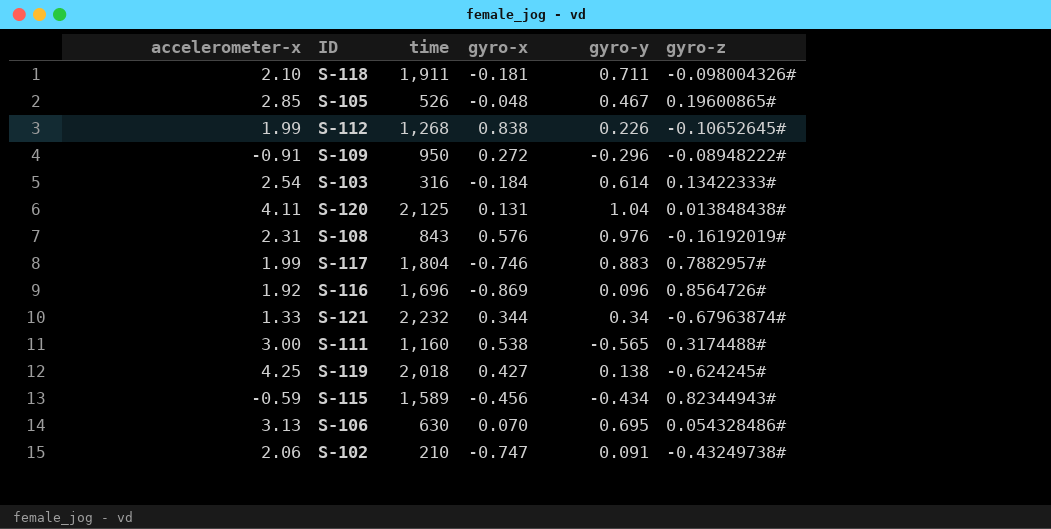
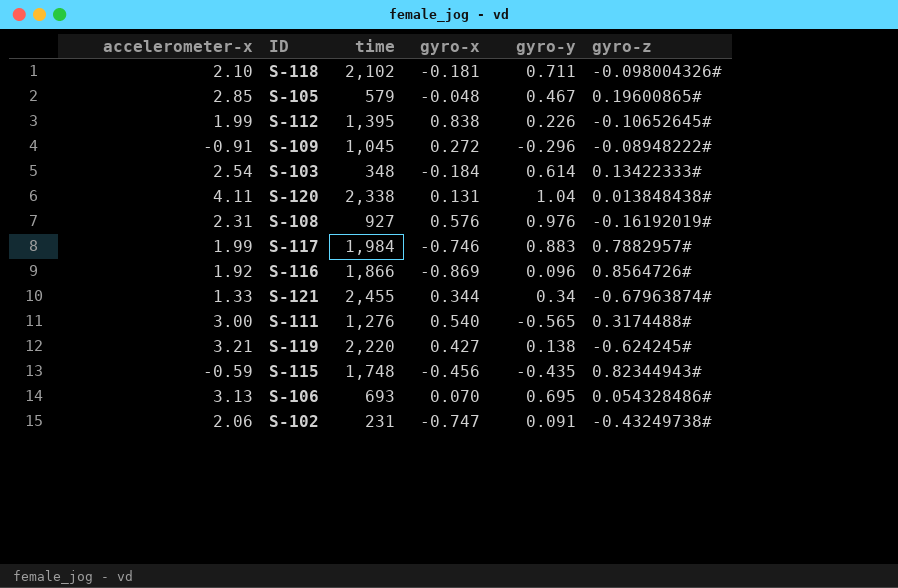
S-118 | time: 1,911 -> 2,102
S-105 | time: 526 -> 579
S-112 | time: 1,268 -> 1,395
S-109 | time: 950 -> 1,045
S-103 | time: 316 -> 348
S-120 | time: 2,125 -> 2,338
S-108 | time: 843 -> 927
S-117 | time: 1,804 -> 1,984
S-116 | time: 1,696 -> 1,866
S-121 | time: 2,232 -> 2,455
S-111 | time: 1,160 -> 1,276
S-111 | gyro-x: 0.538 -> 0.540
S-119 | accelerometer-x: 4.25 -> 3.21
S-119 | time: 2,018 -> 2,220
S-115 | time: 1,589 -> 1,748
S-115 | gyro-y: -0.434 -> -0.435
S-106 | time: 630 -> 693
S-102 | time: 210 -> 231

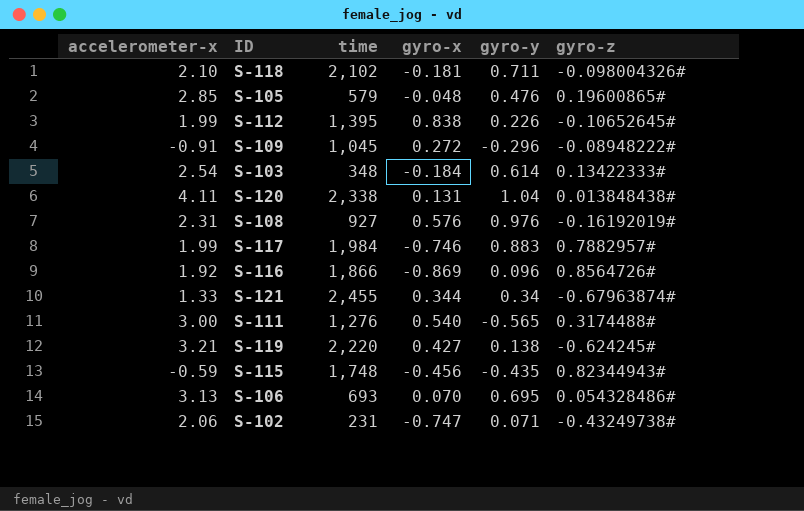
S-105 | gyro-y: 0.467 -> 0.476
S-102 | gyro-y: 0.091 -> 0.071

